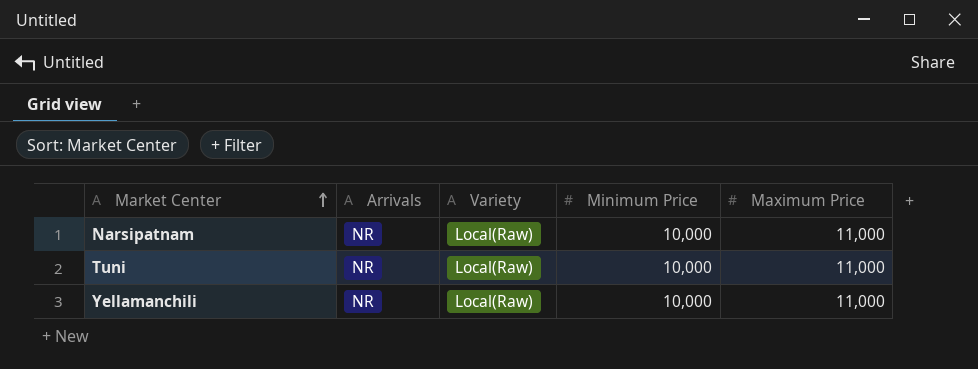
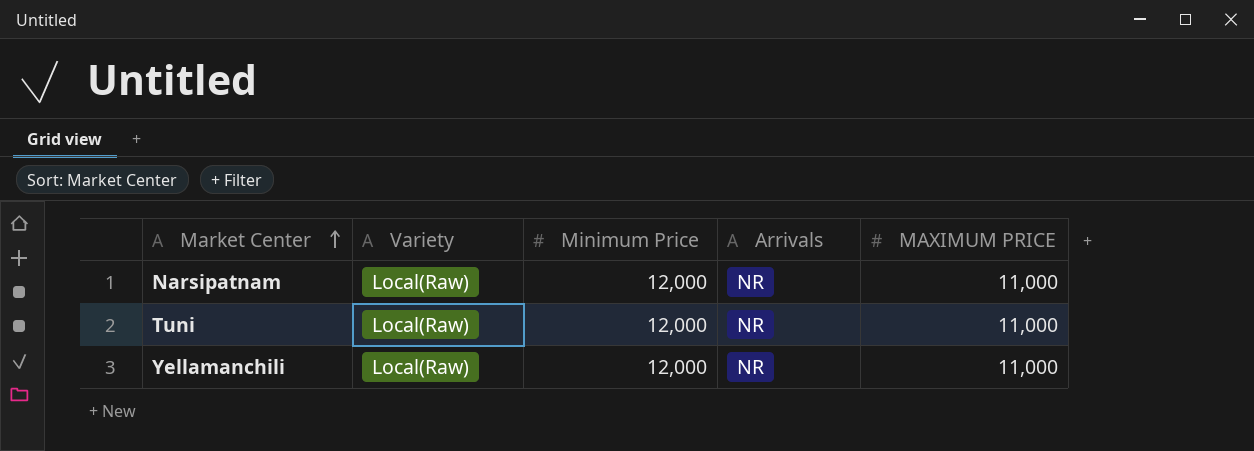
column Arrivals | position: 2 -> 4
column name: Maximum Price -> MAXIMUM PRICE
Narsipatnam | Minimum Price: 10,000 -> 12,000
Tuni | Minimum Price: 10,000 -> 12,000
Yellamanchili | Minimum Price: 10,000 -> 12,000

